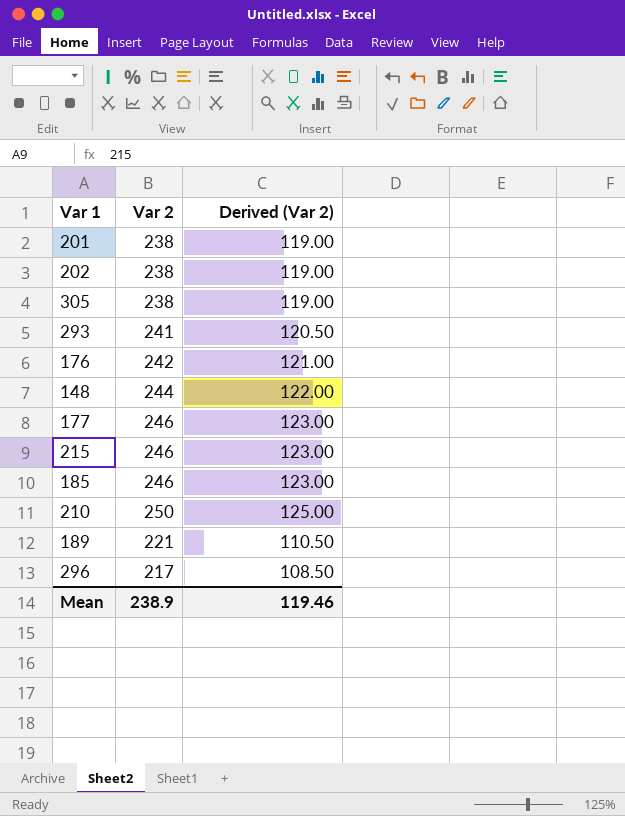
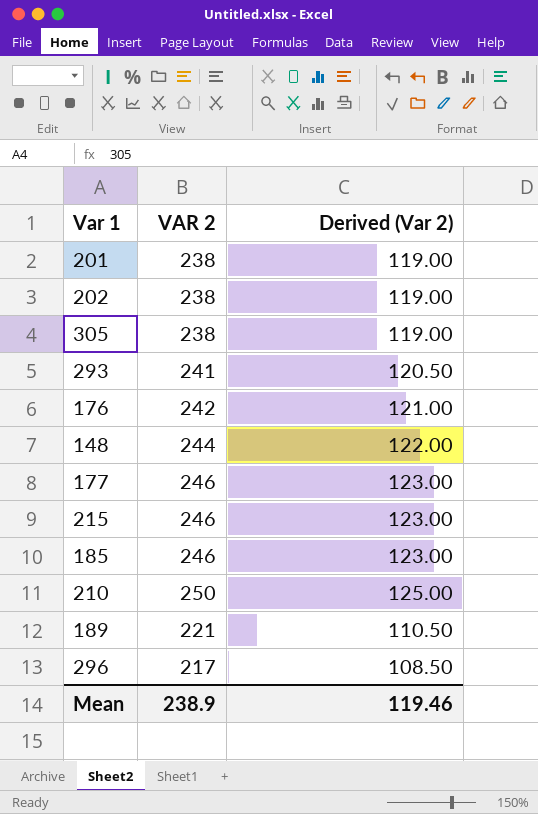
column name: Var 2 -> VAR 2

